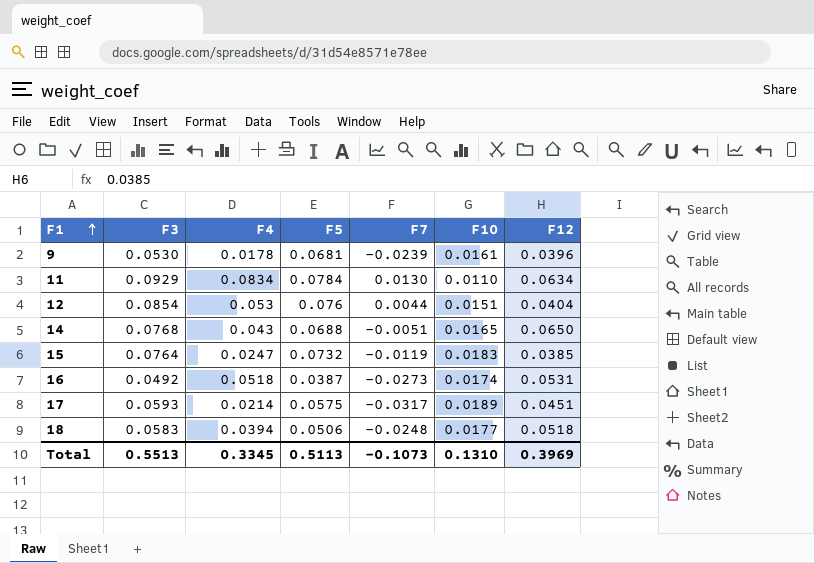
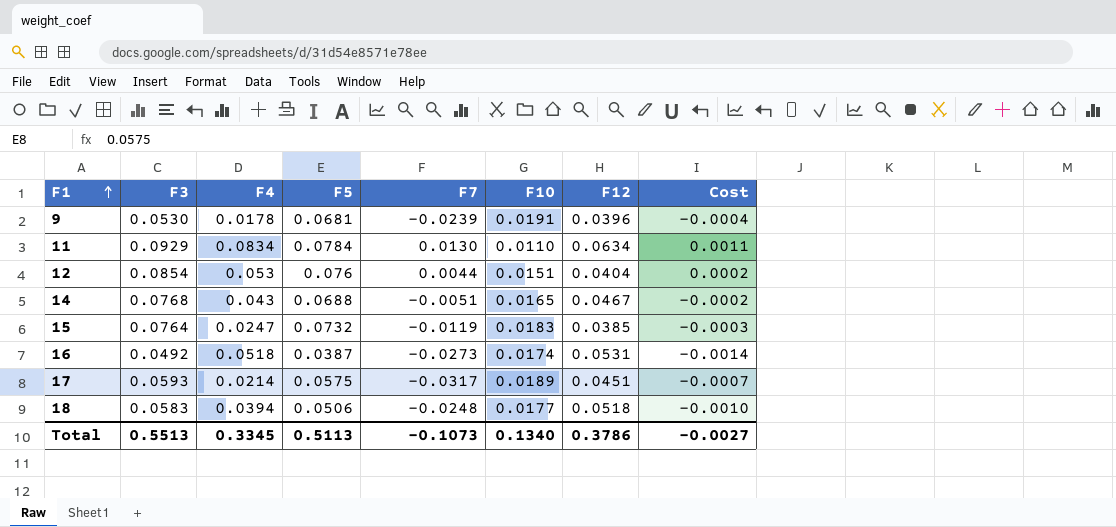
column Cost | formula: none -> [F4] * [F7]
9 | F10: 0.0161 -> 0.0191
14 | F12: 0.0650 -> 0.0467
Total | F10: 0.1310 -> 0.1340
Total | F12: 0.3969 -> 0.3786

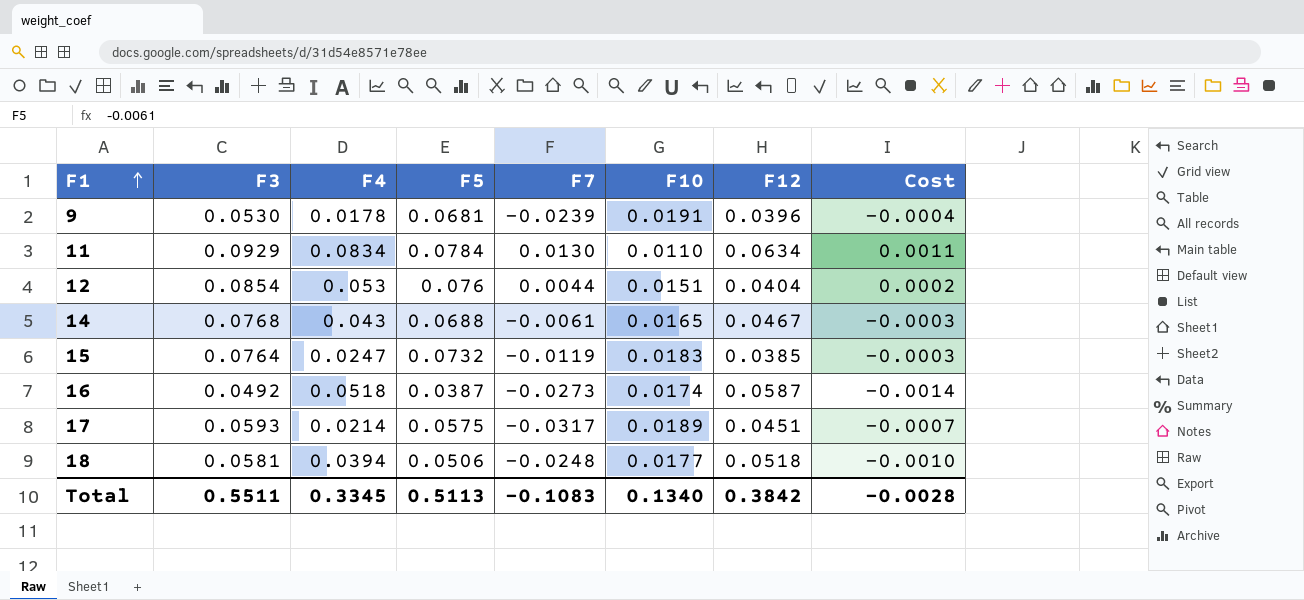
14 | F7: -0.0051 -> -0.0061
14 | Cost: -0.0002 -> -0.0003
16 | F12: 0.0531 -> 0.0587
18 | F3: 0.0583 -> 0.0581
Total | F3: 0.5513 -> 0.5511
Total | F7: -0.1073 -> -0.1083
Total | F12: 0.3786 -> 0.3842
Total | Cost: -0.0027 -> -0.0028

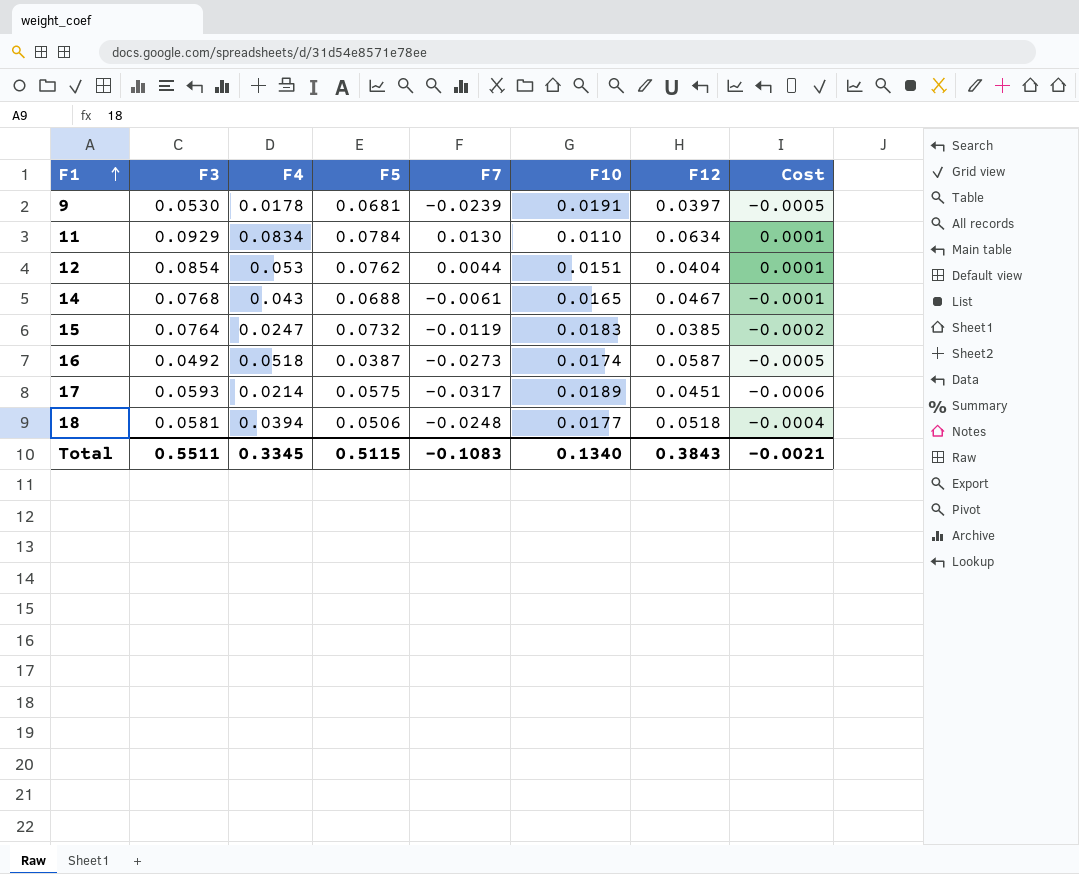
column Cost | formula: [F4] * [F7] -> [F7] * [F10]
9 | F12: 0.0396 -> 0.0397
12 | F5: 0.076 -> 0.0762
Total | F5: 0.5113 -> 0.5115
Total | F12: 0.3842 -> 0.3843
Total | Cost: -0.0028 -> -0.0021

